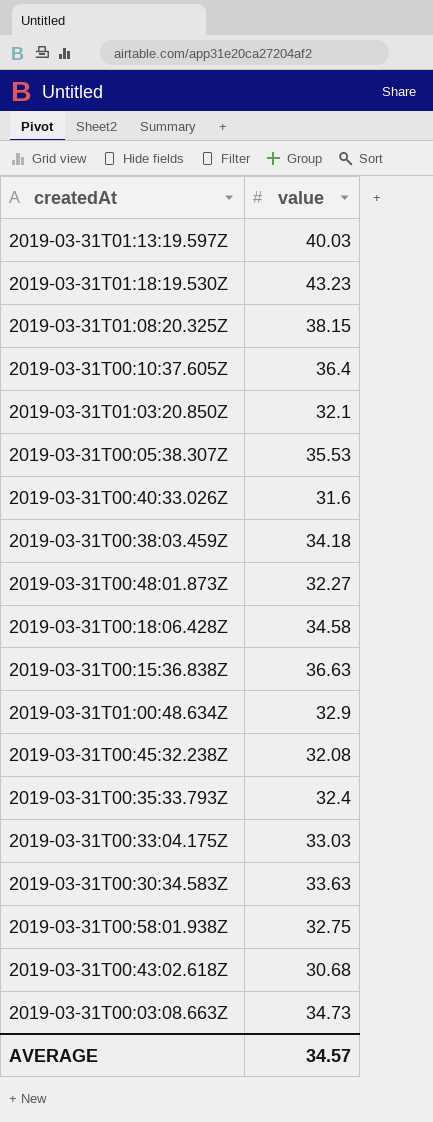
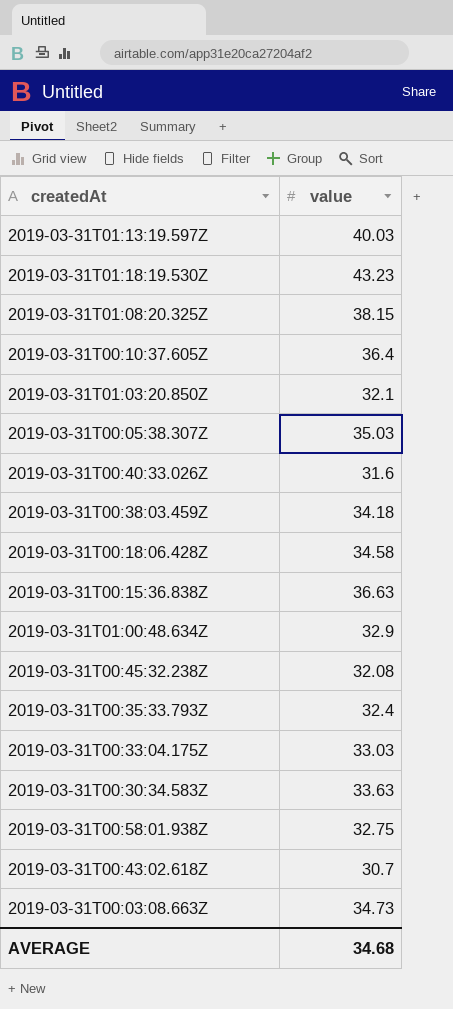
row 2019-03-31T00:48:01.873Z: 32.27 -> none
2019-03-31T00:05:38.307Z | value: 35.53 -> 35.03
2019-03-31T00:43:02.618Z | value: 30.68 -> 30.7
AVERAGE | value: 34.57 -> 34.68

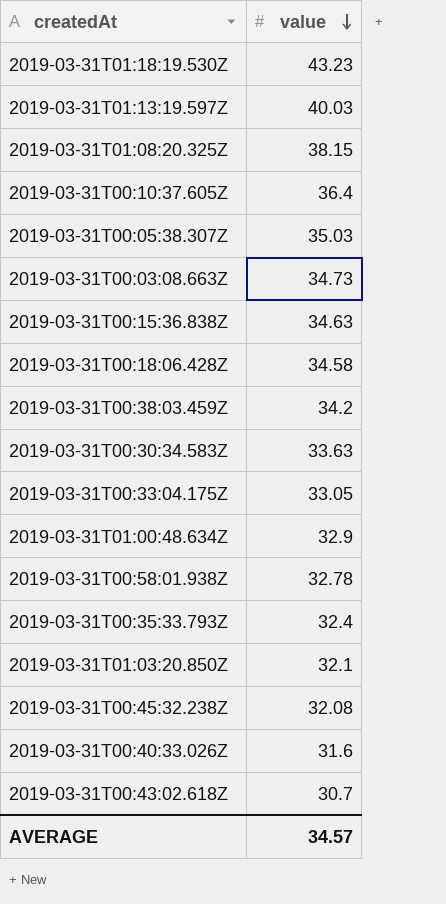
row order: none -> value descending
2019-03-31T00:15:36.838Z | value: 36.63 -> 34.63
2019-03-31T00:38:03.459Z | value: 34.18 -> 34.2
2019-03-31T00:33:04.175Z | value: 33.03 -> 33.05
2019-03-31T00:58:01.938Z | value: 32.75 -> 32.78
AVERAGE | value: 34.68 -> 34.57

